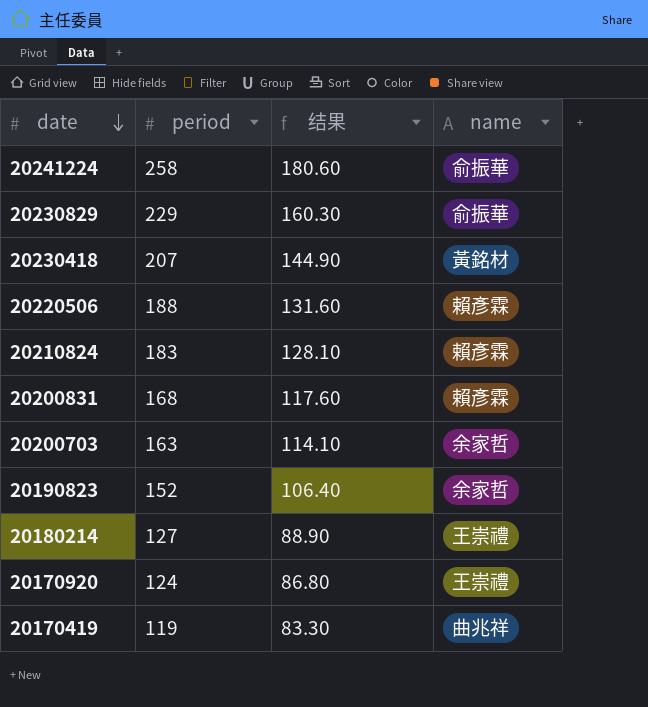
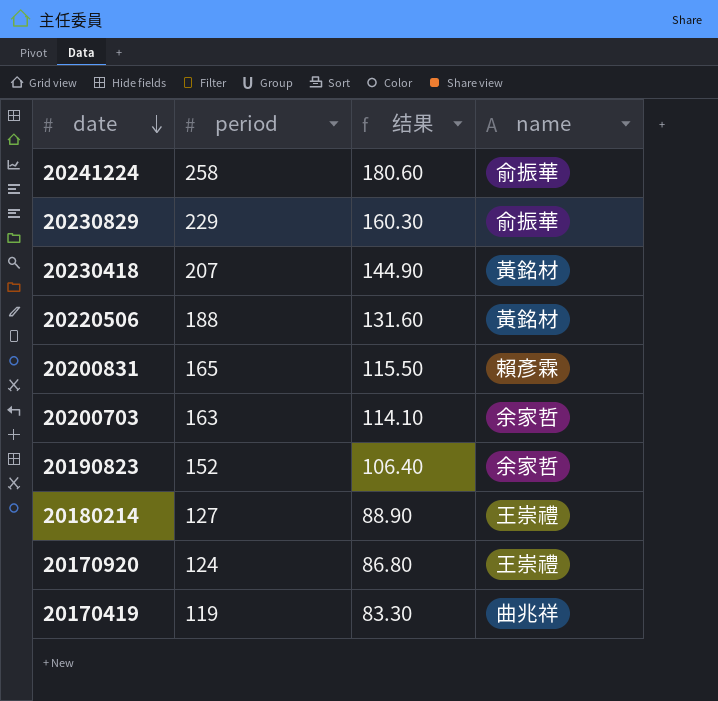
row 20210824: 183 | 128.10 | 賴彥霖 -> none
20220506 | name: 賴彥霖 -> 黃銘材
20200831 | period: 168 -> 165
20200831 | 结果: 117.60 -> 115.50

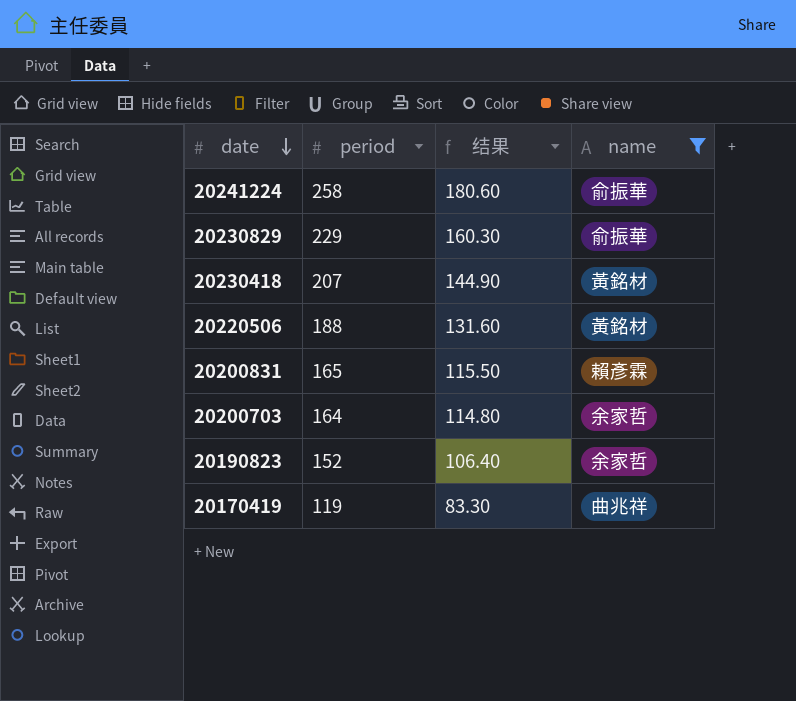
filter: none -> name != 王崇禮
20200703 | period: 163 -> 164
20200703 | 结果: 114.10 -> 114.80

